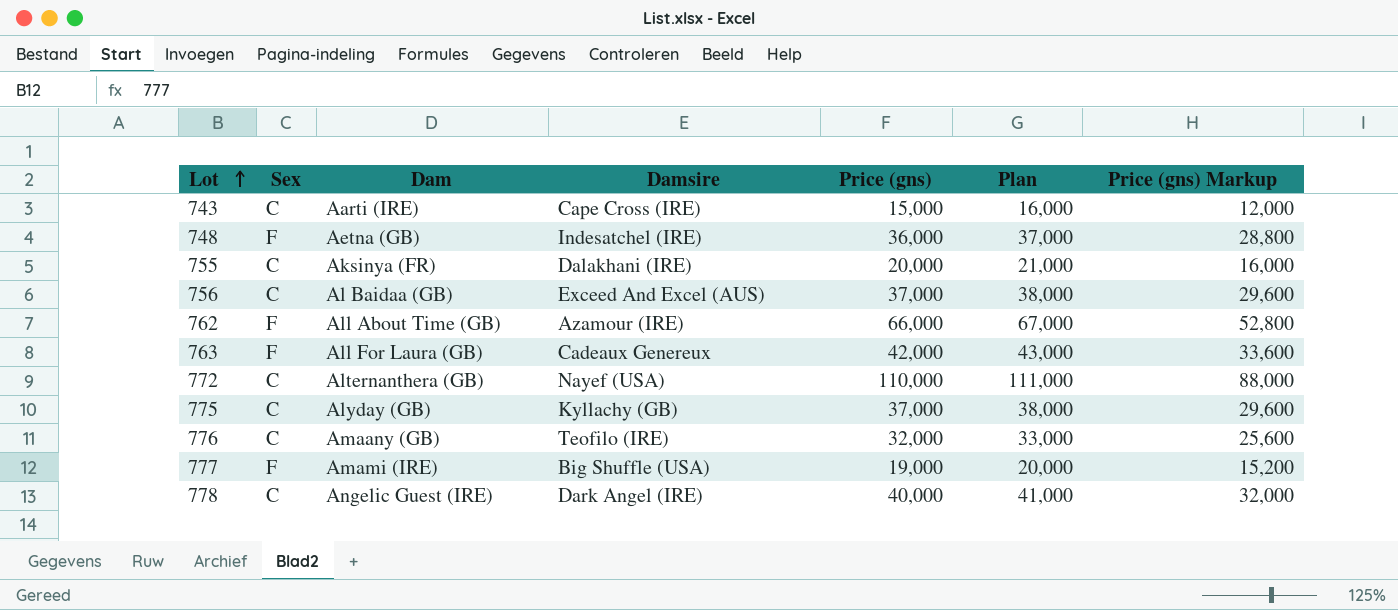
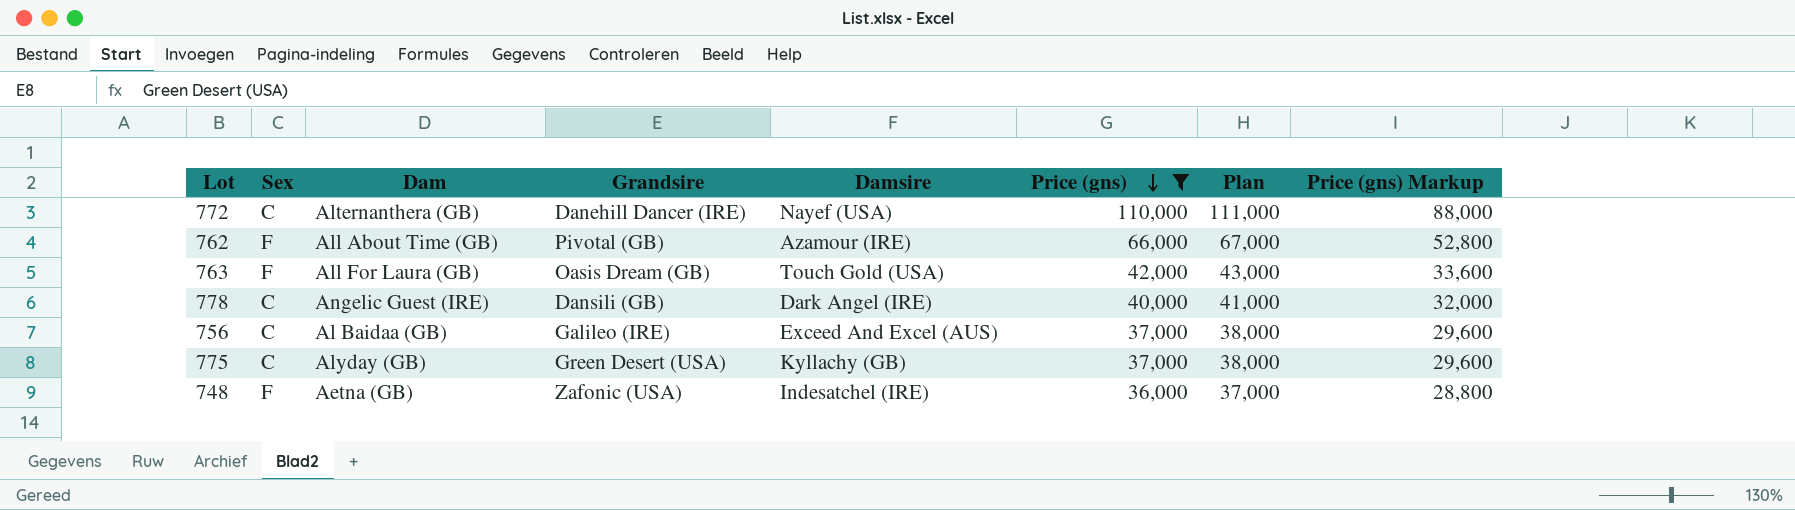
filter: none -> Price (gns) >= 36,000
row order: Lot ascending -> Price (gns) descending
column Grandsire | position: none -> 4
763 | Damsire: Cadeaux Genereux -> Touch Gold (USA)

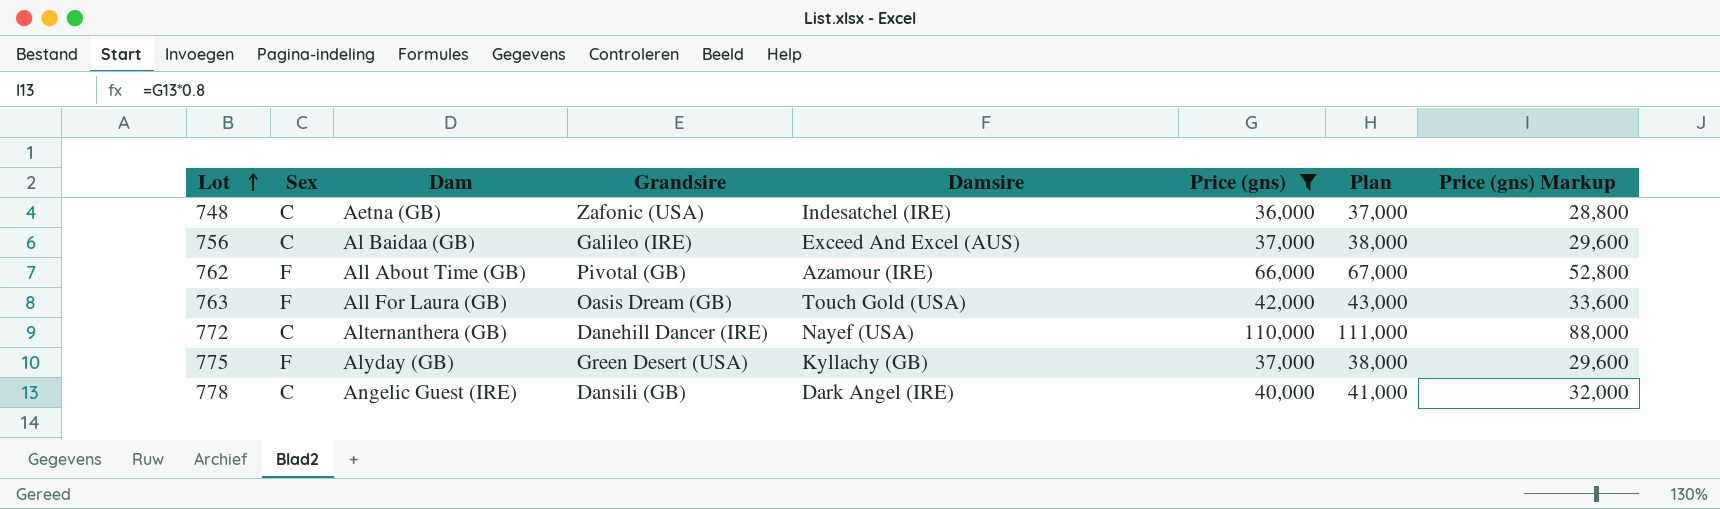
row order: Price (gns) descending -> Lot ascending
748 | Sex: F -> C
775 | Sex: C -> F

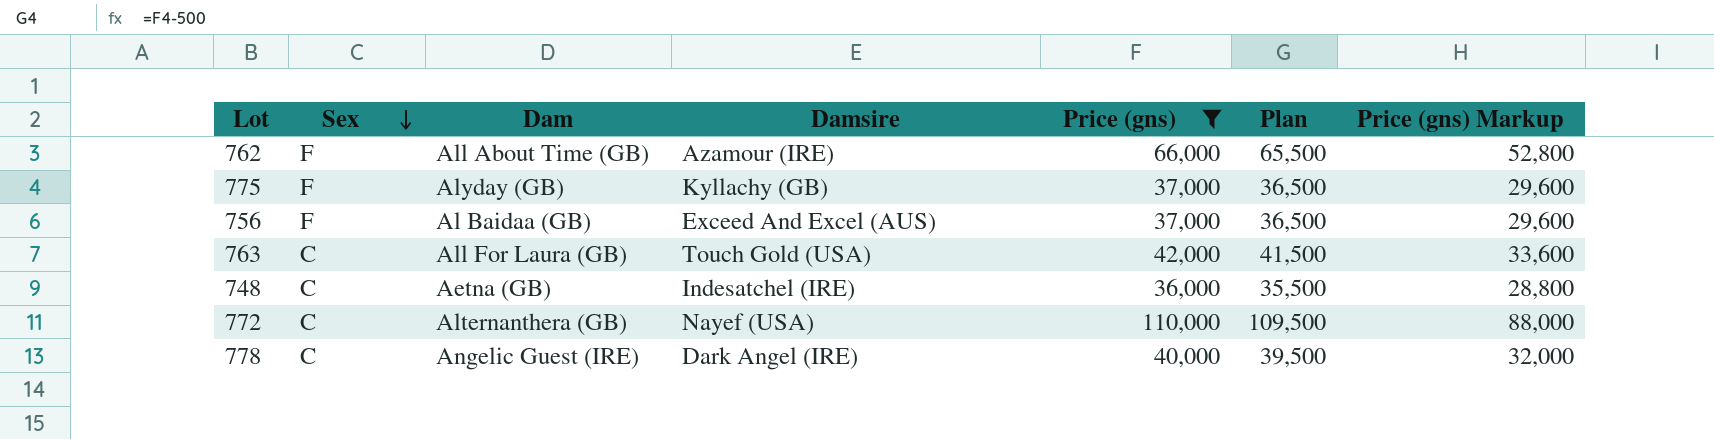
row order: Lot ascending -> Sex descending
column Grandsire | position: 4 -> none
column Plan | formula: [Price (gns)] + 1000 -> [Price (gns)] - 500
756 | Sex: C -> F
763 | Sex: F -> C

